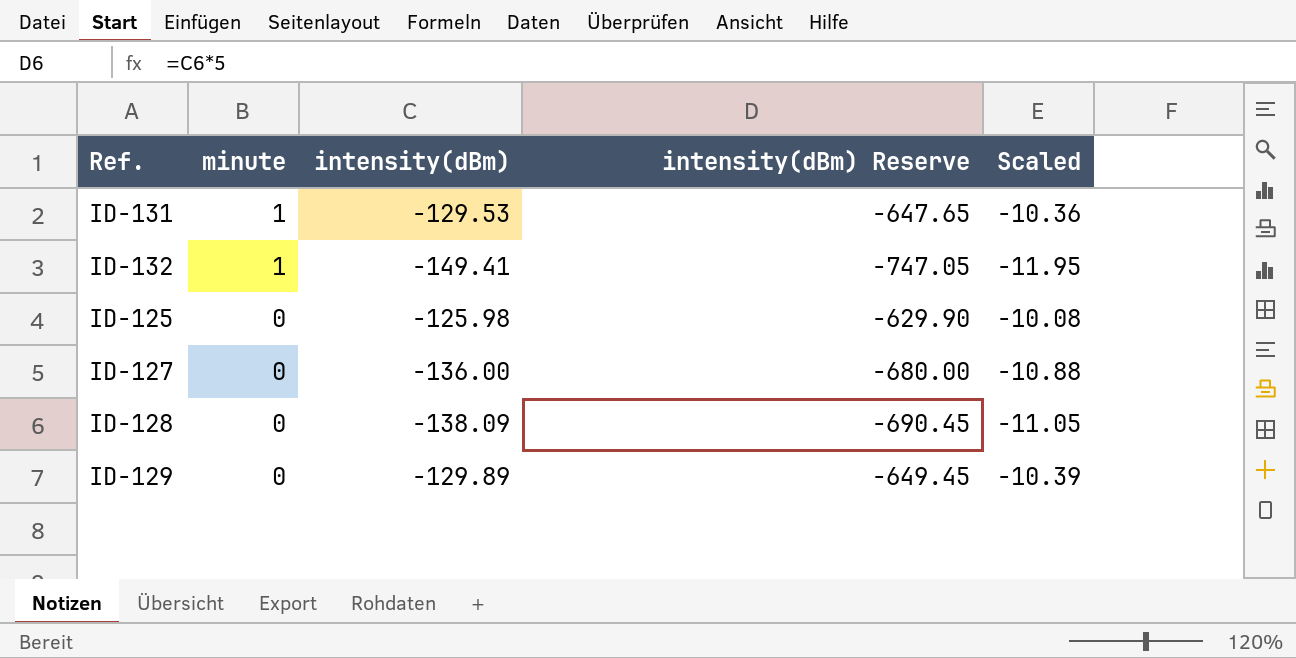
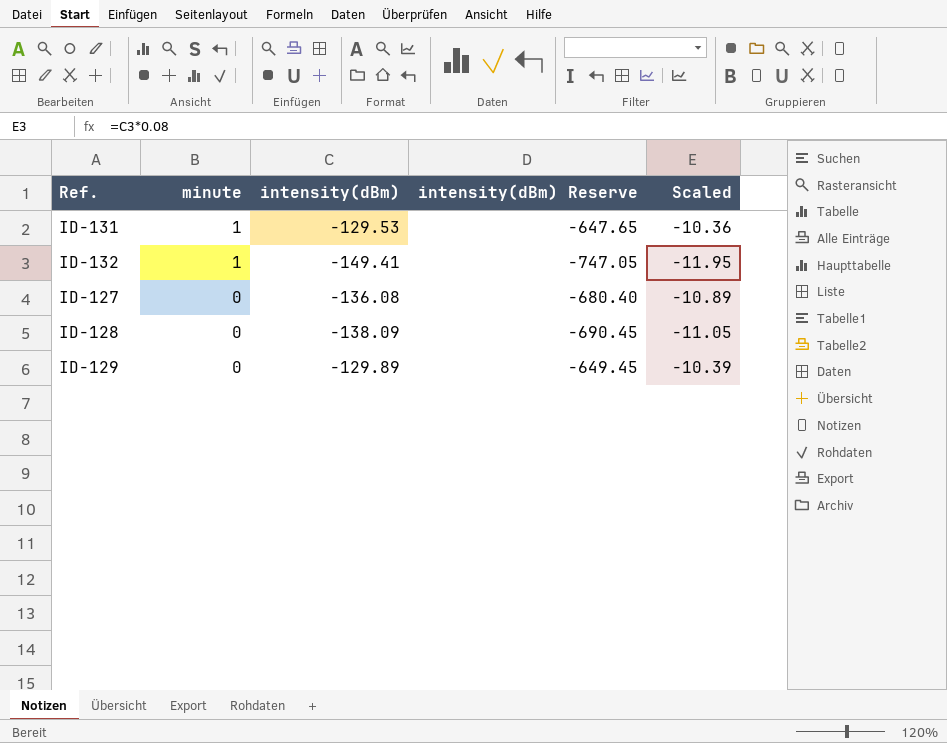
row ID-125: 0 | -125.98 | -629.90 | -10.08 -> none
ID-127 | intensity(dBm): -136.00 -> -136.08
ID-127 | intensity(dBm) Reserve: -680.00 -> -680.40
ID-127 | Scaled: -10.88 -> -10.89

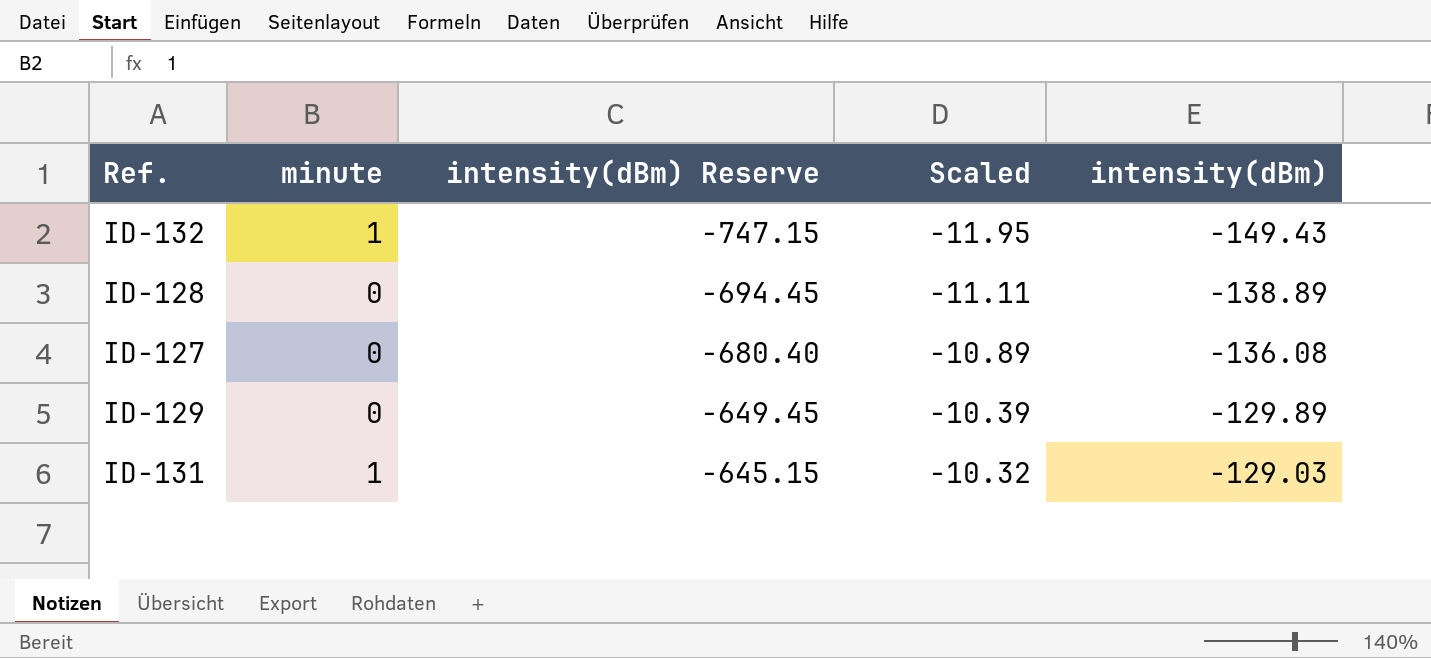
row order: minute descending -> intensity(dBm) Reserve ascending
column intensity(dBm) | position: 3 -> 5
ID-132 | intensity(dBm) Reserve: -747.05 -> -747.15
ID-132 | intensity(dBm): -149.41 -> -149.43
ID-128 | intensity(dBm) Reserve: -690.45 -> -694.45
ID-128 | Scaled: -11.05 -> -11.11
ID-128 | intensity(dBm): -138.09 -> -138.89
ID-131 | intensity(dBm) Reserve: -647.65 -> -645.15
ID-131 | Scaled: -10.36 -> -10.32
ID-131 | intensity(dBm): -129.53 -> -129.03

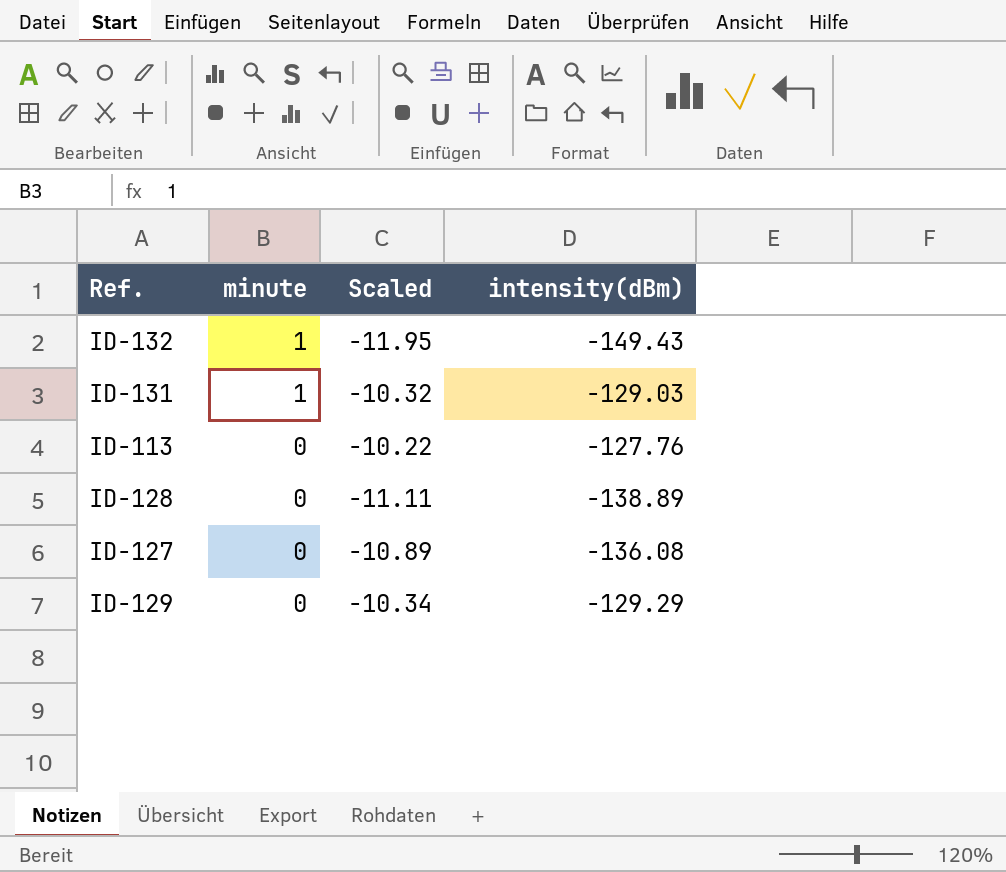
row order: intensity(dBm) Reserve ascending -> minute descending
column intensity(dBm) Reserve | formula: [intensity(dBm)] * 5 -> none
row ID-113: none -> 0 | -10.22 | -127.76
ID-129 | Scaled: -10.39 -> -10.34
ID-129 | intensity(dBm): -129.89 -> -129.29

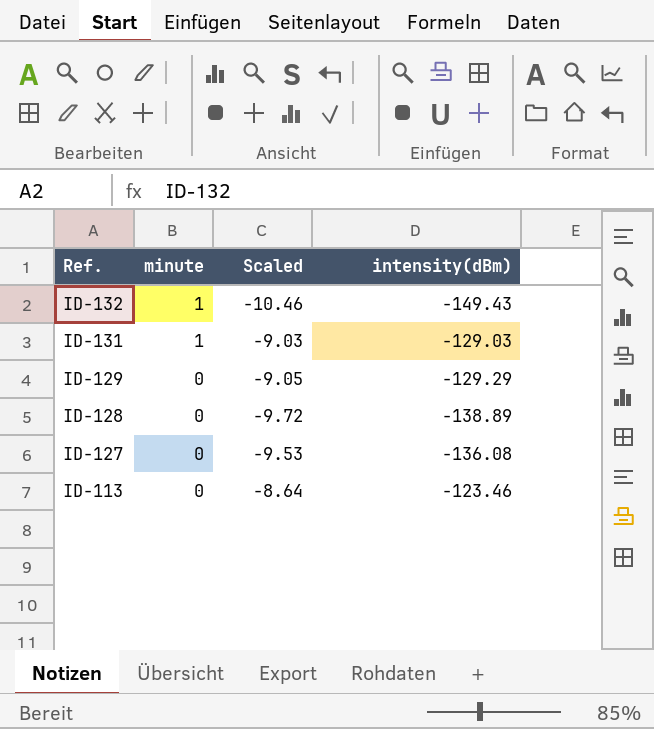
row order: minute descending -> Ref. descending
column Scaled | formula: [intensity(dBm)] * 0.08 -> [intensity(dBm)] * 0.07
ID-113 | intensity(dBm): -127.76 -> -123.46

